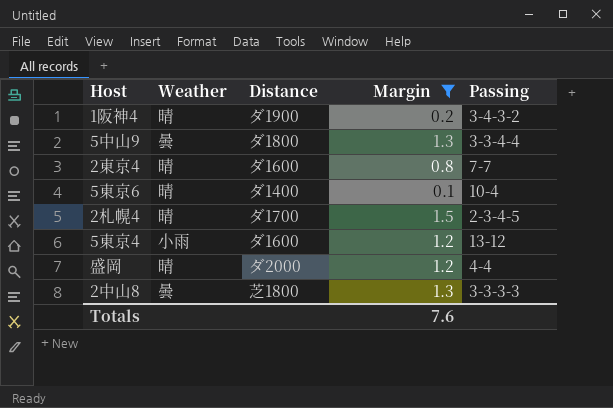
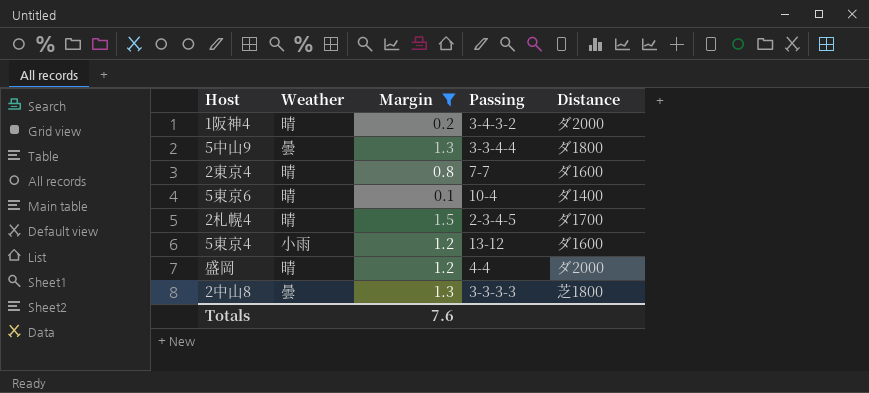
column Distance | position: 3 -> 5
1阪神4 | Distance: ダ1900 -> ダ2000

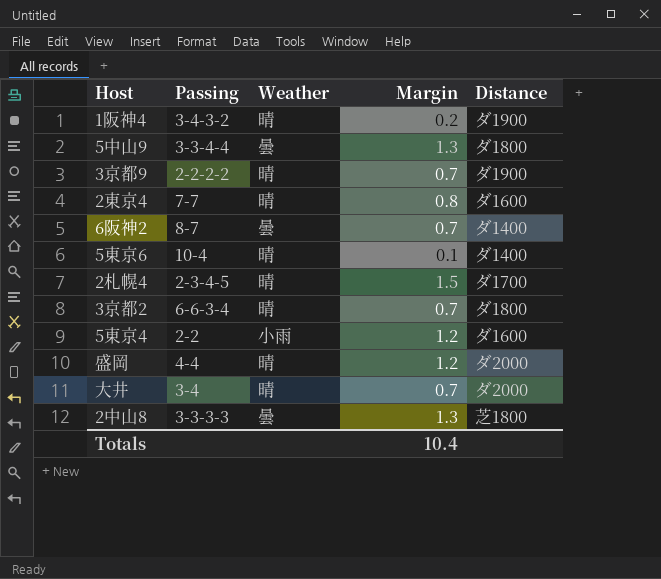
filter: Margin != 0.7 -> none
column Passing | position: 4 -> 2
1阪神4 | Distance: ダ2000 -> ダ1900
5東京4 | Passing: 13-12 -> 2-2
Totals | Margin: 7.6 -> 10.4

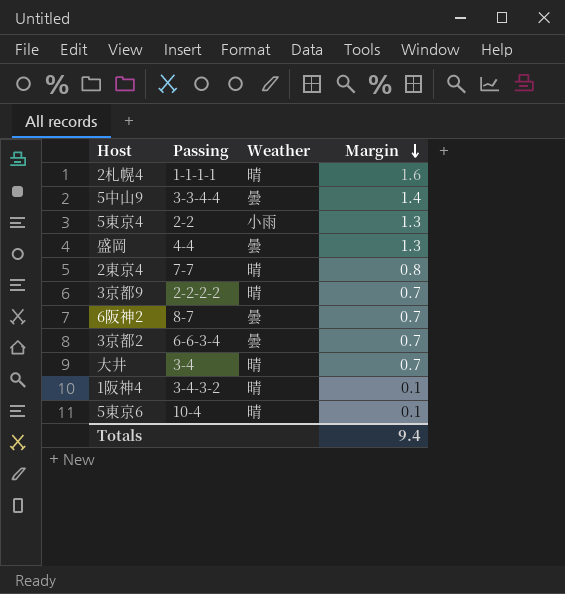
row order: none -> Margin descending
column Distance | position: 5 -> none
row 2中山8: 3-3-3-3 | 曇 | 1.3 | 芝1800 -> none
2札幌4 | Passing: 2-3-4-5 -> 1-1-1-1
2札幌4 | Margin: 1.5 -> 1.6
5中山9 | Margin: 1.3 -> 1.4
5東京4 | Margin: 1.2 -> 1.3
盛岡 | Weather: 晴 -> 曇
盛岡 | Margin: 1.2 -> 1.3
3京都2 | Weather: 晴 -> 曇
1阪神4 | Margin: 0.2 -> 0.1
Totals | Margin: 10.4 -> 9.4

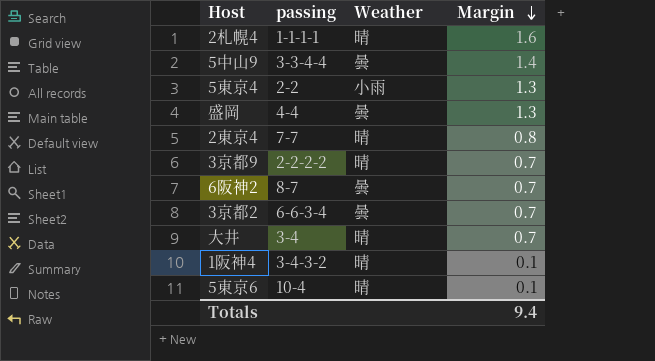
column name: Passing -> passing

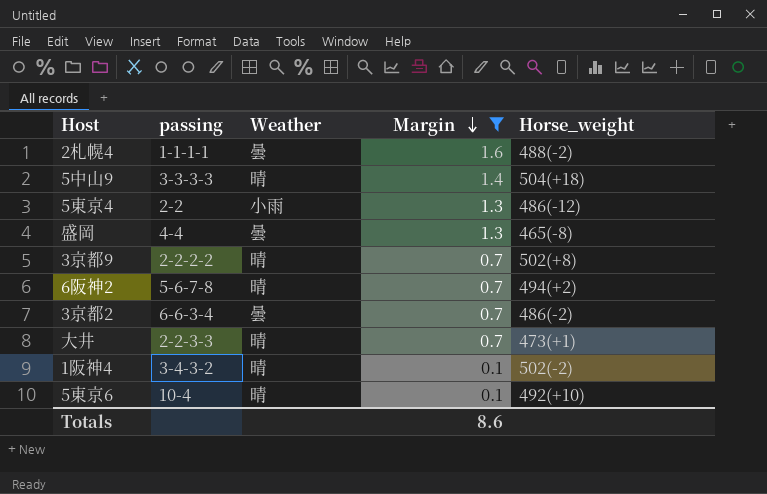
filter: none -> Margin != 0.8
column Horse_weight | position: none -> 5
2札幌4 | Weather: 晴 -> 曇
5中山9 | passing: 3-3-4-4 -> 3-3-3-3
5中山9 | Weather: 曇 -> 晴
6阪神2 | passing: 8-7 -> 5-6-7-8
6阪神2 | Weather: 曇 -> 晴
大井 | passing: 3-4 -> 2-2-3-3
Totals | Margin: 9.4 -> 8.6

